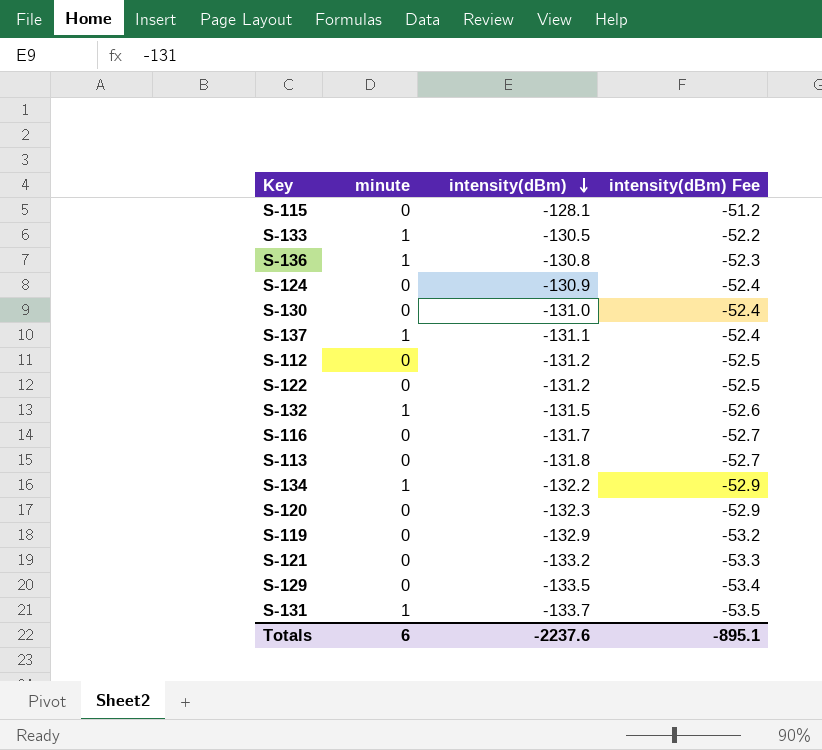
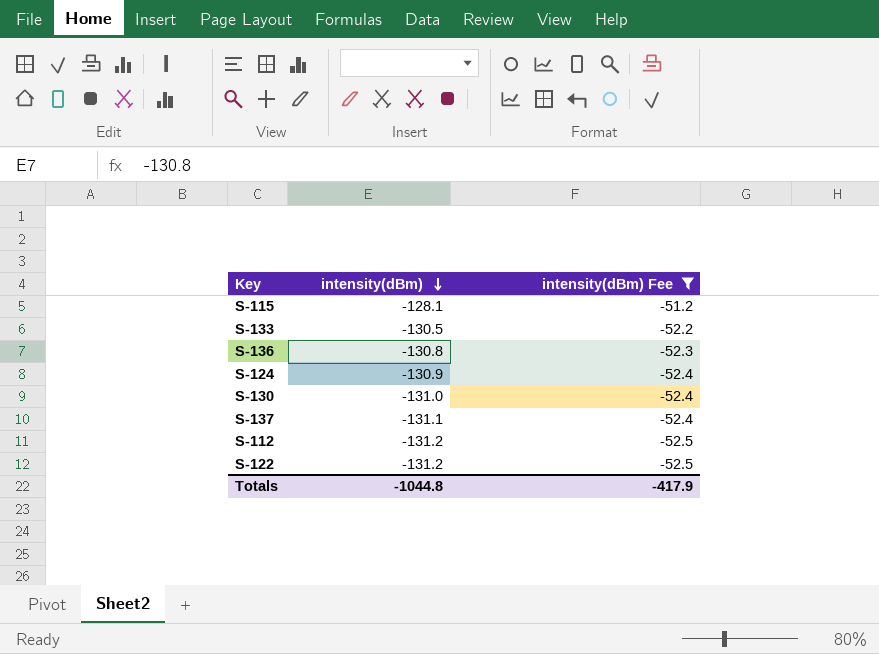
filter: none -> intensity(dBm) Fee >= -52.5
column minute | position: 2 -> none
Totals | intensity(dBm): -2237.6 -> -1044.8
Totals | intensity(dBm) Fee: -895.1 -> -417.9

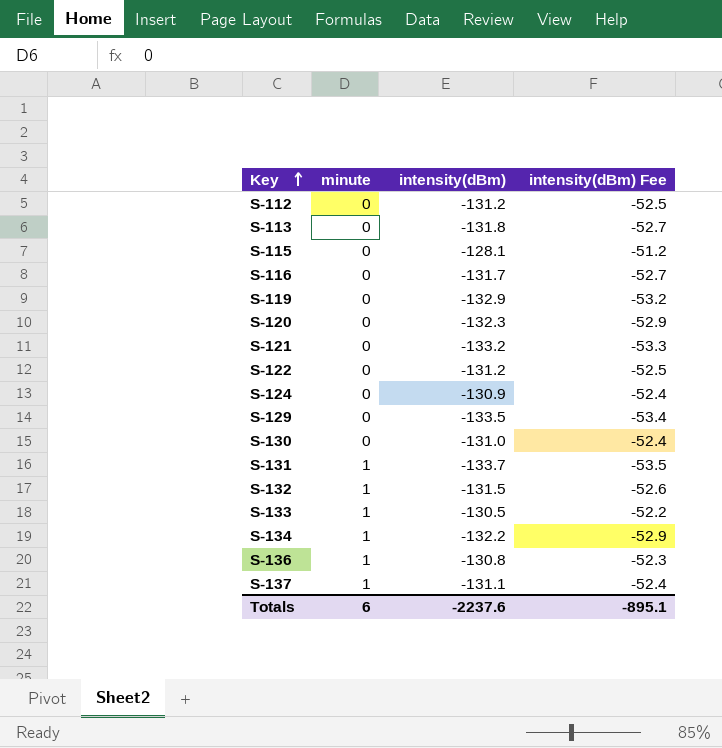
filter: intensity(dBm) Fee >= -52.5 -> none
row order: intensity(dBm) descending -> Key ascending
column minute | position: none -> 2
Totals | intensity(dBm): -1044.8 -> -2237.6
Totals | intensity(dBm) Fee: -417.9 -> -895.1

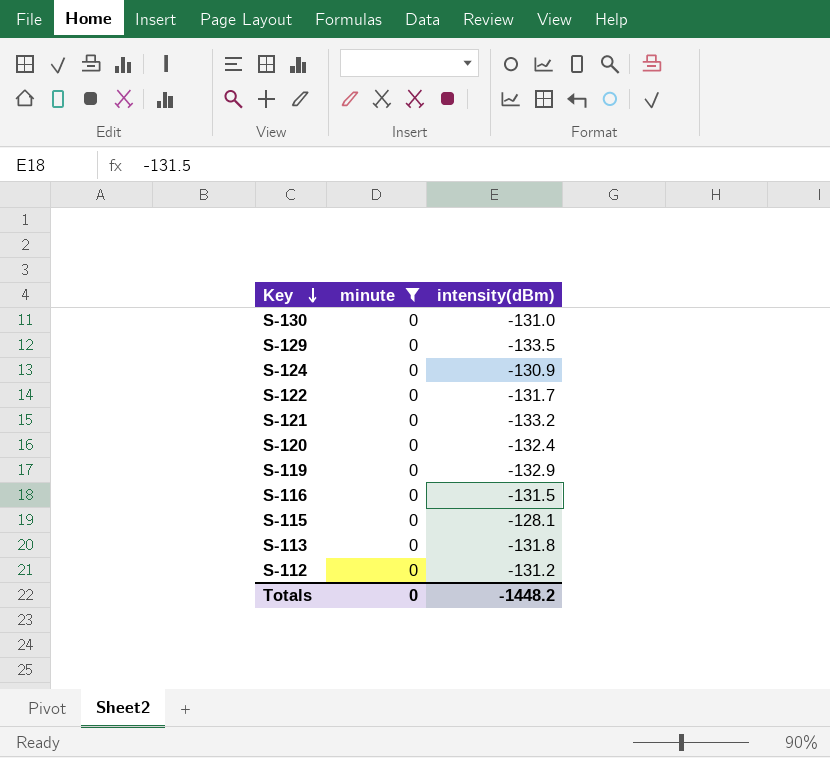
filter: none -> minute = 0
row order: Key ascending -> Key descending
column intensity(dBm) Fee | formula: [intensity(dBm)] * 0.4 -> none
S-122 | intensity(dBm): -131.2 -> -131.7
S-120 | intensity(dBm): -132.3 -> -132.4
S-116 | intensity(dBm): -131.7 -> -131.5
Totals | minute: 6 -> 0
Totals | intensity(dBm): -2237.6 -> -1448.2

